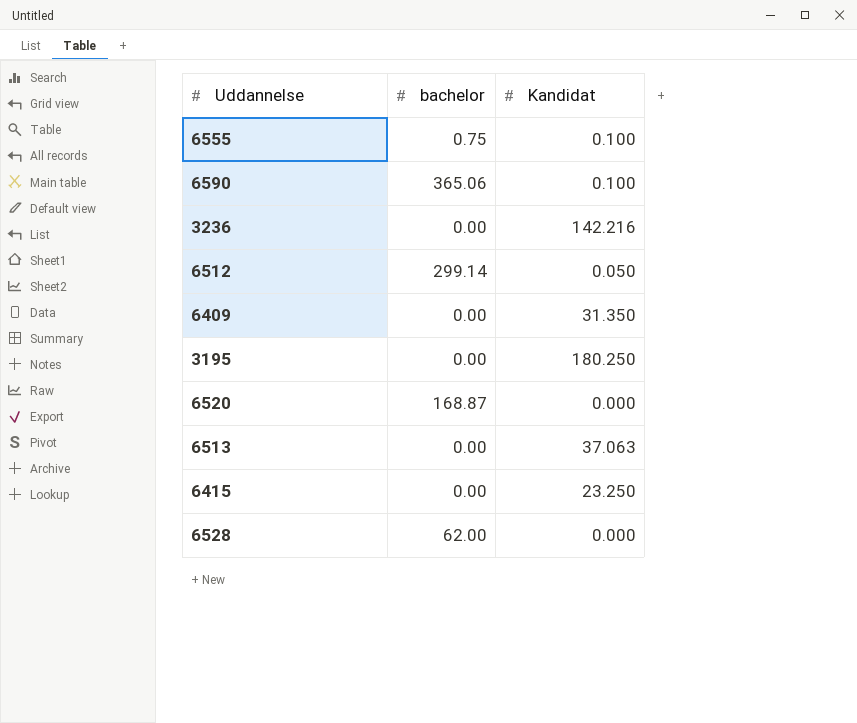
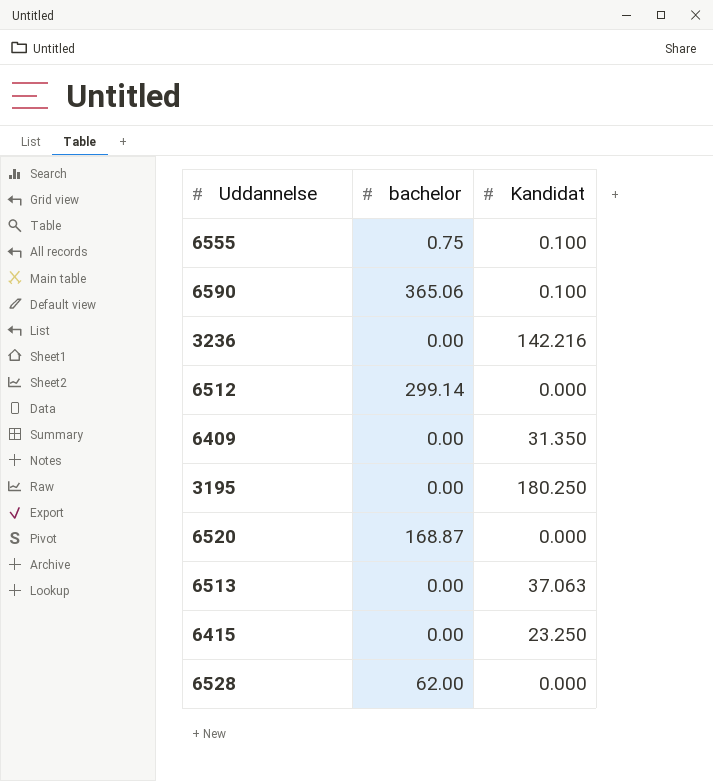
6512 | Kandidat: 0.050 -> 0.000

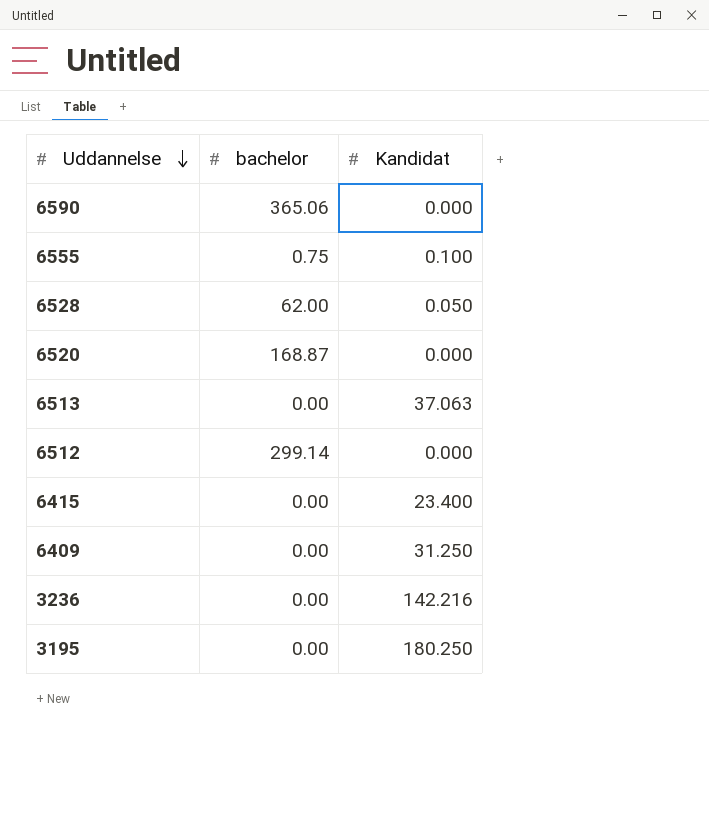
row order: none -> Uddannelse descending
6590 | Kandidat: 0.100 -> 0.000
6528 | Kandidat: 0.000 -> 0.050
6415 | Kandidat: 23.250 -> 23.400
6409 | Kandidat: 31.350 -> 31.250

